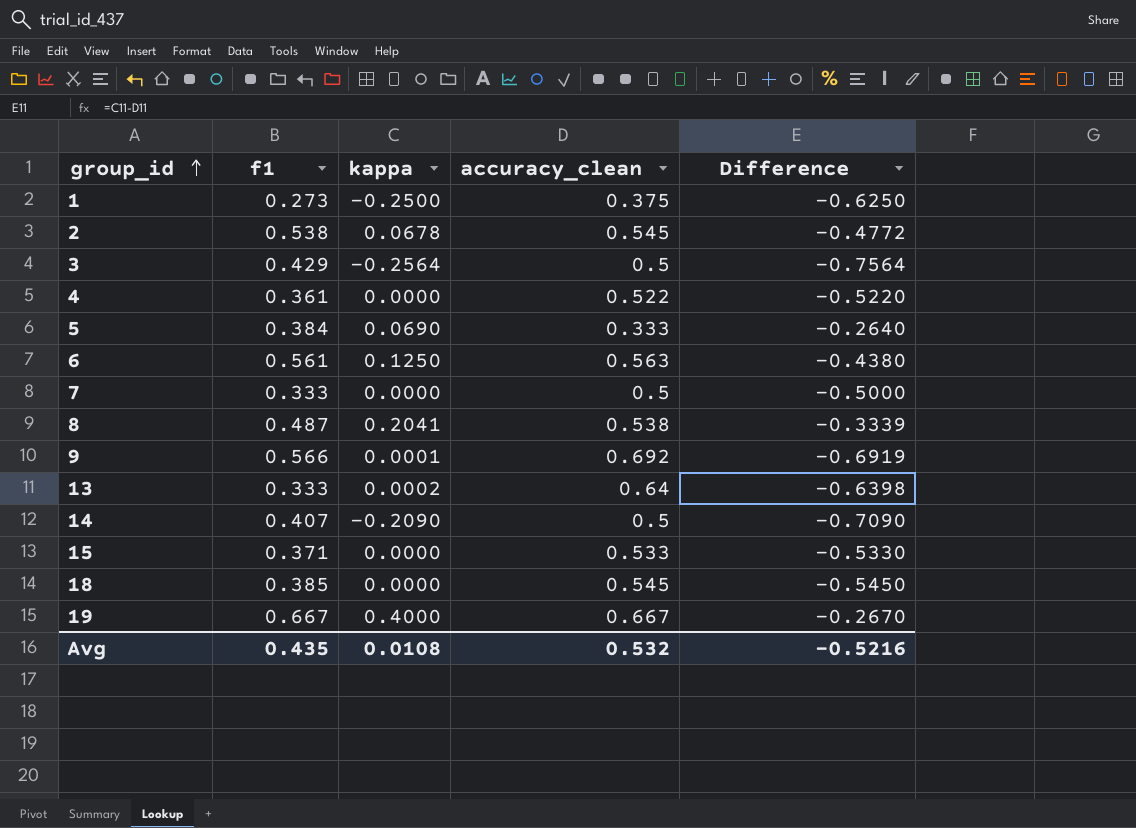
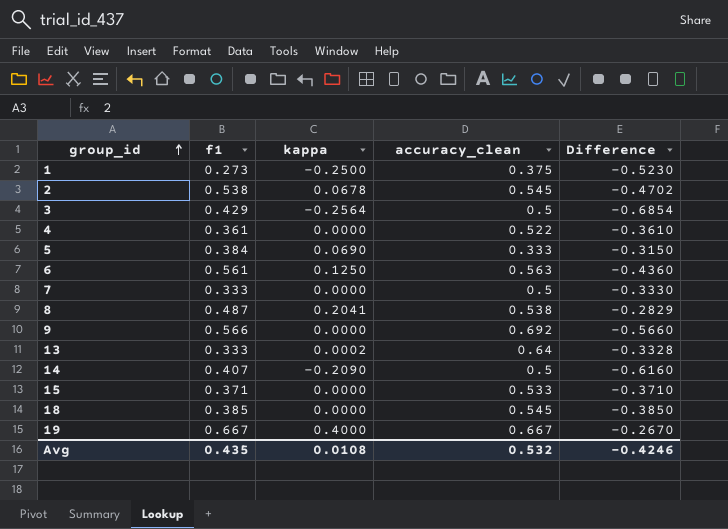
column Difference | formula: [kappa] - [accuracy_clean] -> [kappa] - [f1]
9 | kappa: 0.0001 -> 0.0000
Avg | Difference: -0.5216 -> -0.4246

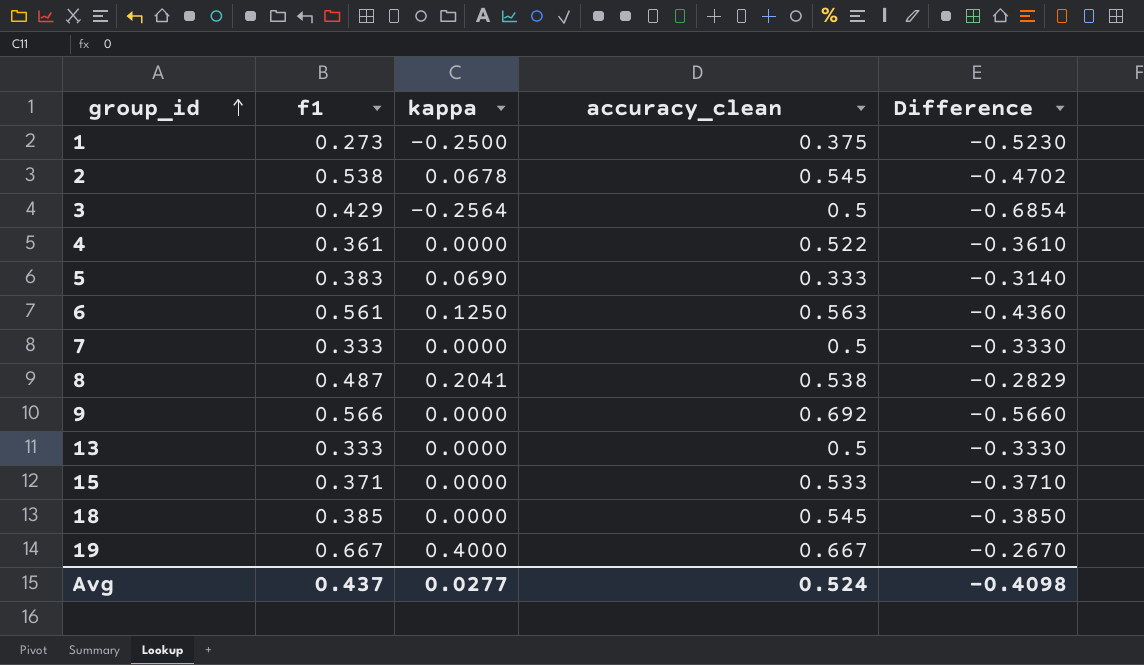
row 14: 0.407 | -0.2090 | 0.5 | -0.6160 -> none
5 | f1: 0.384 -> 0.383
5 | Difference: -0.3150 -> -0.3140
13 | kappa: 0.0002 -> 0.0000
13 | accuracy_clean: 0.64 -> 0.5
13 | Difference: -0.3328 -> -0.3330
Avg | f1: 0.435 -> 0.437
Avg | kappa: 0.0108 -> 0.0277
Avg | accuracy_clean: 0.532 -> 0.524
Avg | Difference: -0.4246 -> -0.4098

